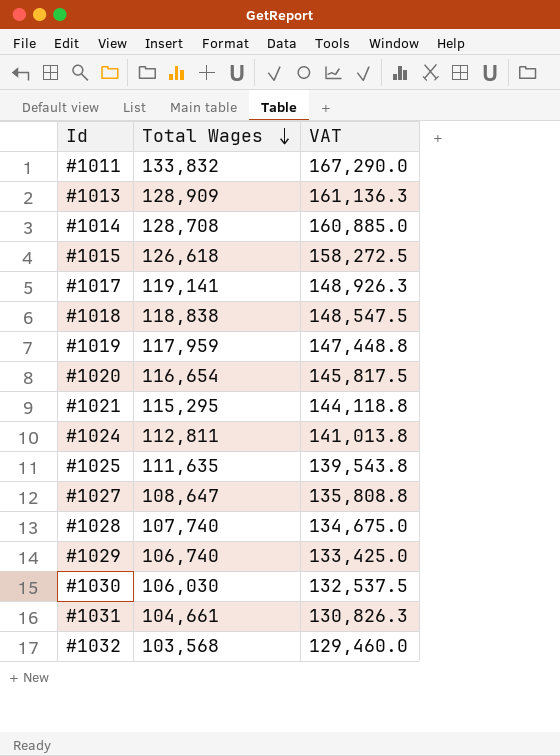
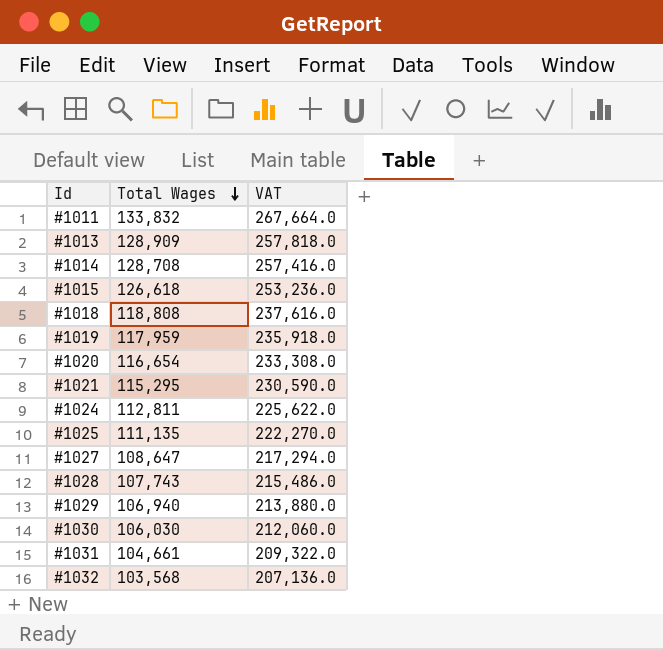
column VAT | formula: [Total Wages] * 1.25 -> [Total Wages] * 2
row #1017: 119,141 | 148,926.3 -> none
#1018 | Total Wages: 118,838 -> 118,808
#1025 | Total Wages: 111,635 -> 111,135
#1028 | Total Wages: 107,740 -> 107,743
#1029 | Total Wages: 106,740 -> 106,940

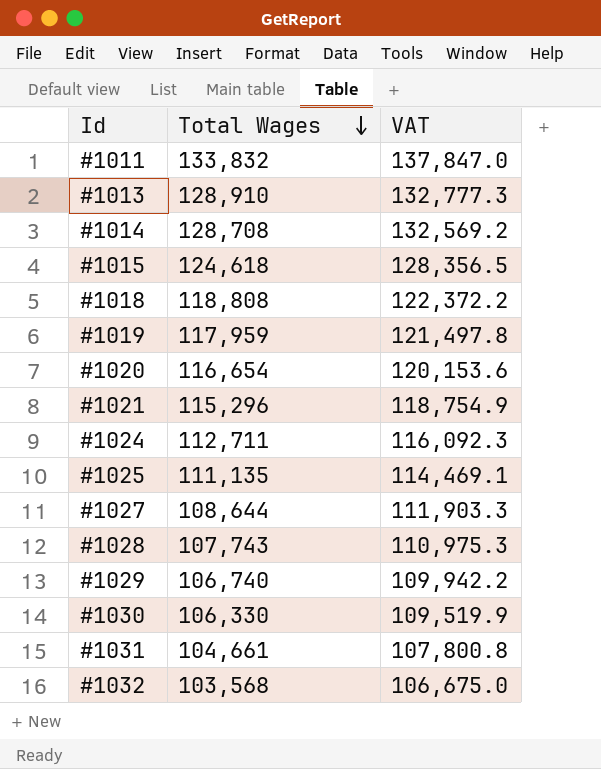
column VAT | formula: [Total Wages] * 2 -> [Total Wages] * 1.03
#1013 | Total Wages: 128,909 -> 128,910
#1015 | Total Wages: 126,618 -> 124,618
#1021 | Total Wages: 115,295 -> 115,296
#1024 | Total Wages: 112,811 -> 112,711
#1027 | Total Wages: 108,647 -> 108,644
#1029 | Total Wages: 106,940 -> 106,740
#1030 | Total Wages: 106,030 -> 106,330

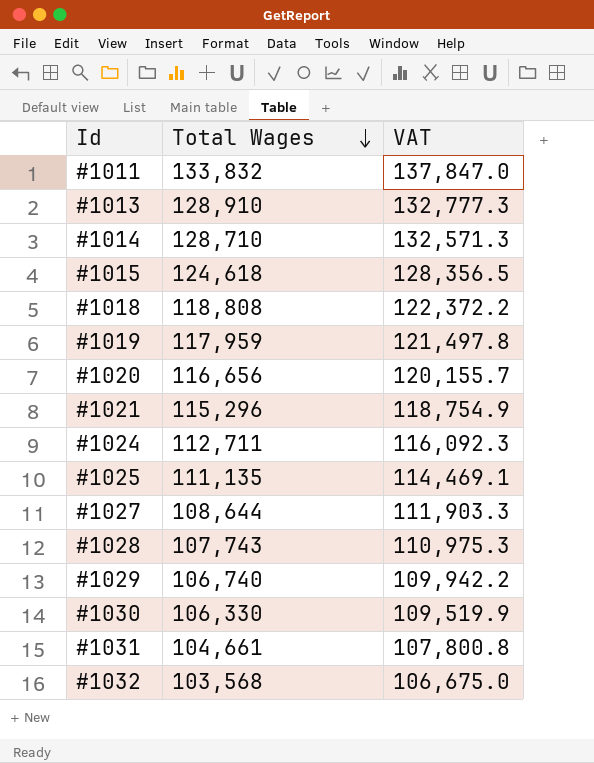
#1014 | Total Wages: 128,708 -> 128,710
#1014 | VAT: 132,569.2 -> 132,571.3
#1020 | Total Wages: 116,654 -> 116,656
#1020 | VAT: 120,153.6 -> 120,155.7

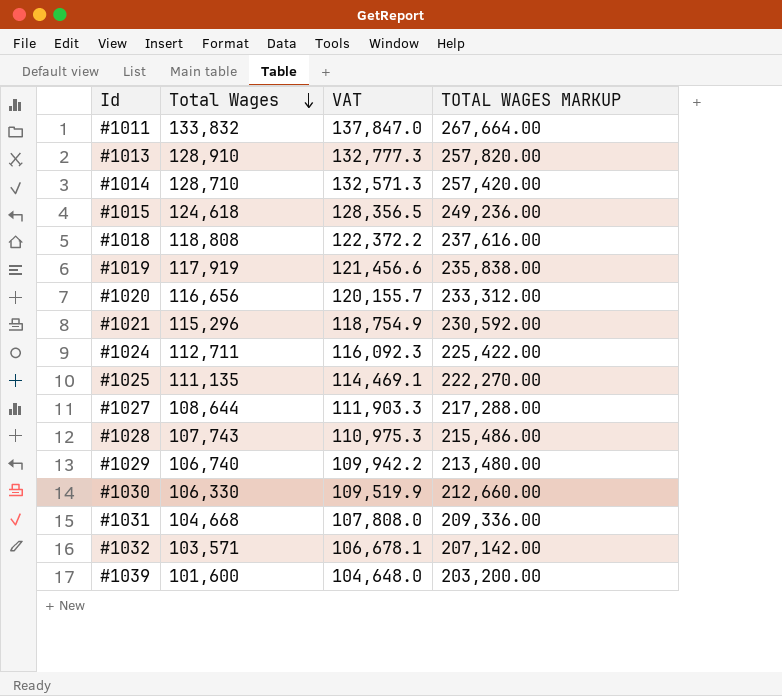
column TOTAL WAGES MARKUP | formula: none -> [Total Wages] * 2
#1019 | Total Wages: 117,959 -> 117,919
#1019 | VAT: 121,497.8 -> 121,456.6
#1031 | Total Wages: 104,661 -> 104,668
#1031 | VAT: 107,800.8 -> 107,808.0
#1032 | Total Wages: 103,568 -> 103,571
#1032 | VAT: 106,675.0 -> 106,678.1
row #1039: none -> 101,600 | 104,648.0 | 203,200.00

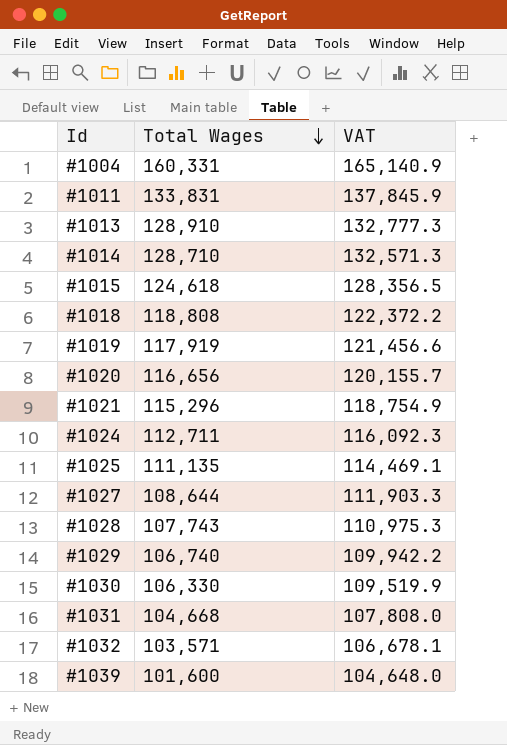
column TOTAL WAGES MARKUP | formula: [Total Wages] * 2 -> none
row #1004: none -> 160,331 | 165,140.9
#1011 | Total Wages: 133,832 -> 133,831
#1011 | VAT: 137,847.0 -> 137,845.9

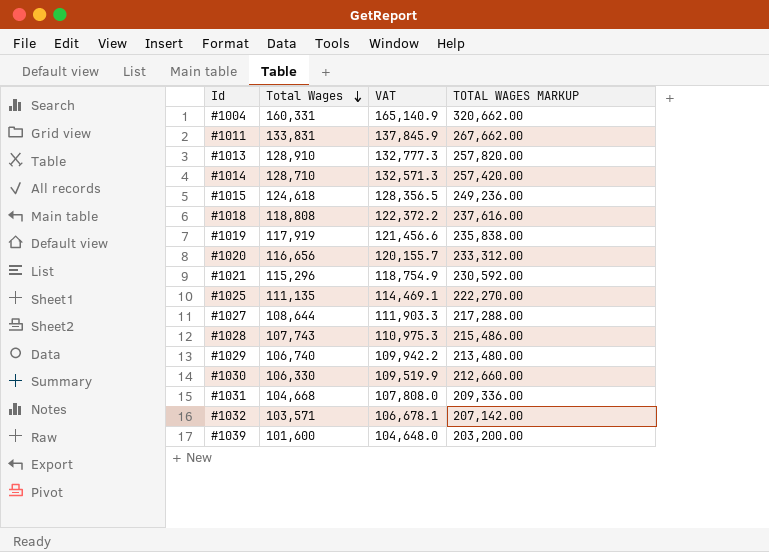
column TOTAL WAGES MARKUP | formula: none -> [Total Wages] * 2
row #1024: 112,711 | 116,092.3 -> none

